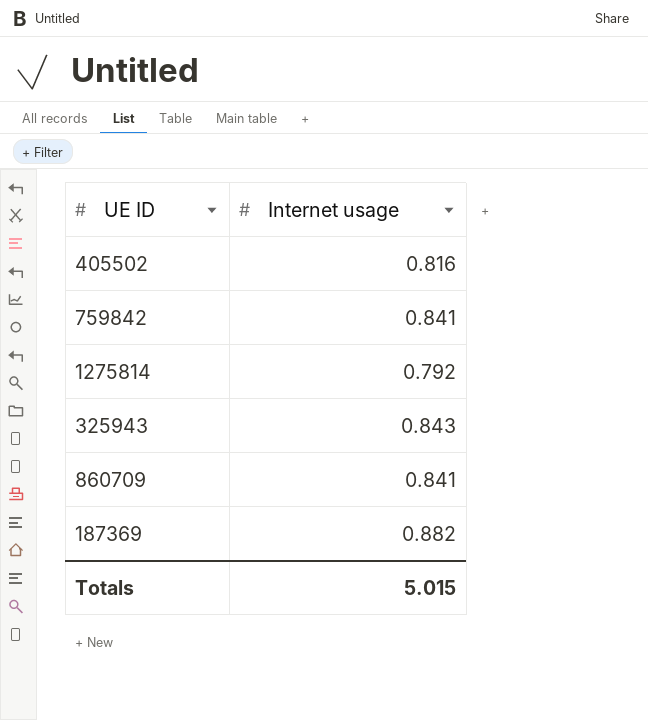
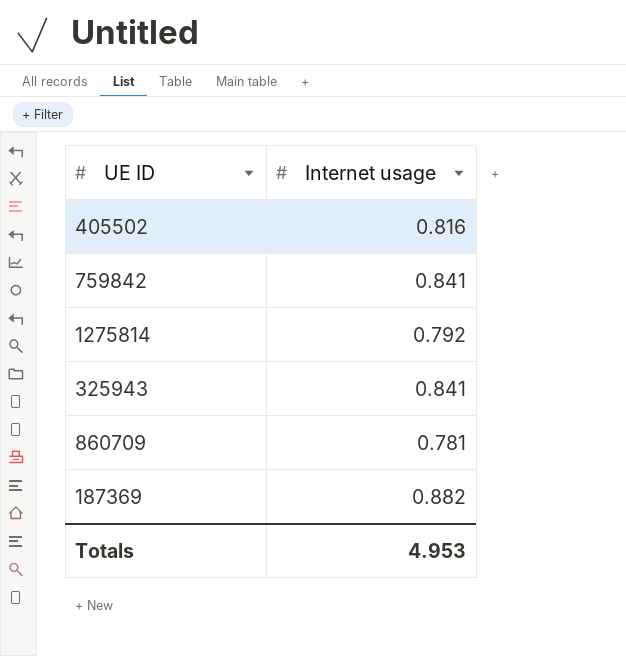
325943 | Internet usage: 0.843 -> 0.841
860709 | Internet usage: 0.841 -> 0.781
Totals | Internet usage: 5.015 -> 4.953

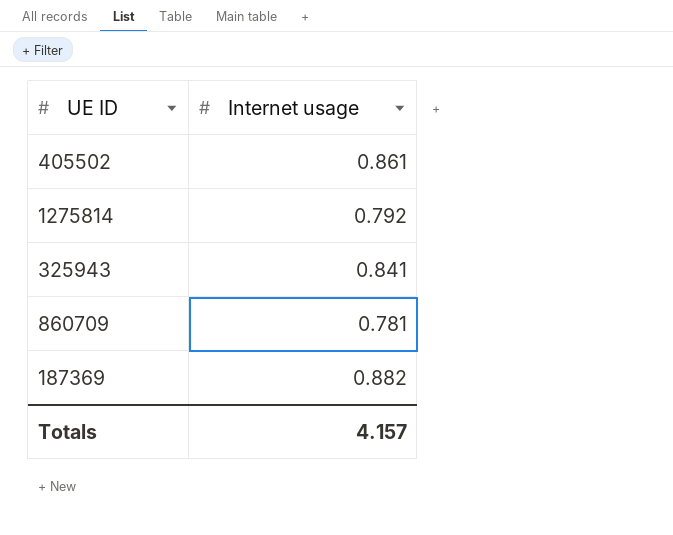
row 759842: 0.841 -> none
405502 | Internet usage: 0.816 -> 0.861
Totals | Internet usage: 4.953 -> 4.157

